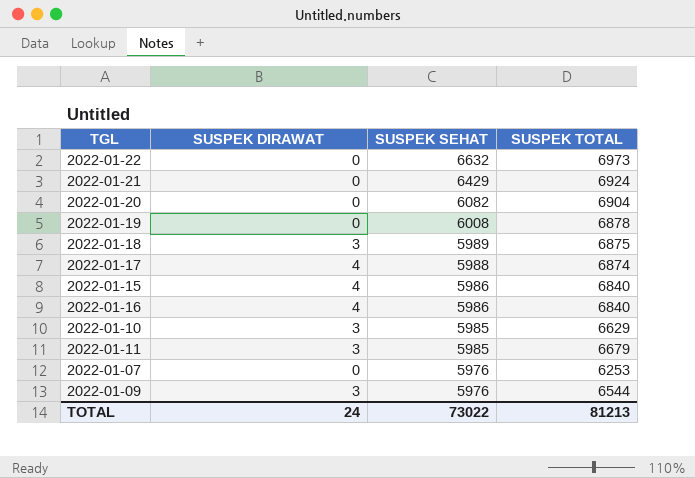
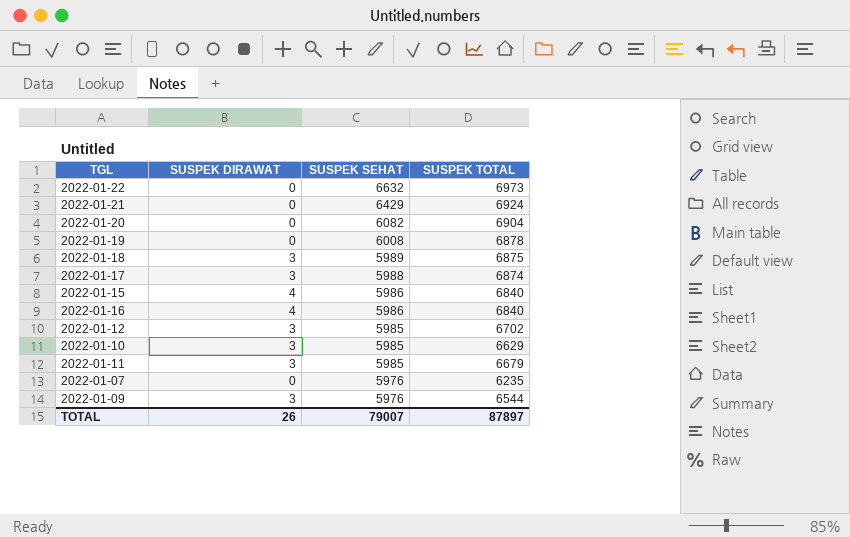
2022-01-17 | SUSPEK DIRAWAT: 4 -> 3
row 2022-01-12: none -> 3 | 5985 | 6702
2022-01-07 | SUSPEK TOTAL: 6253 -> 6235
TOTAL | SUSPEK DIRAWAT: 24 -> 26
TOTAL | SUSPEK SEHAT: 73022 -> 79007
TOTAL | SUSPEK TOTAL: 81213 -> 87897

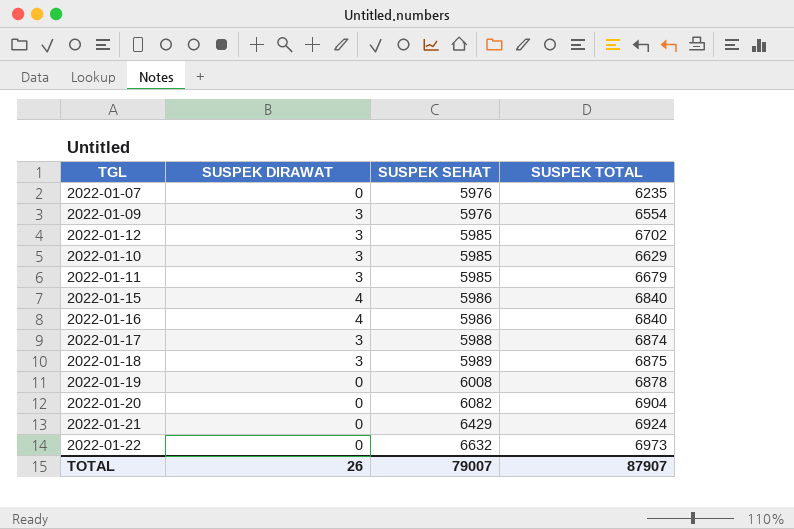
row order: SUSPEK SEHAT descending -> SUSPEK SEHAT ascending
2022-01-09 | SUSPEK TOTAL: 6544 -> 6554
TOTAL | SUSPEK TOTAL: 87897 -> 87907

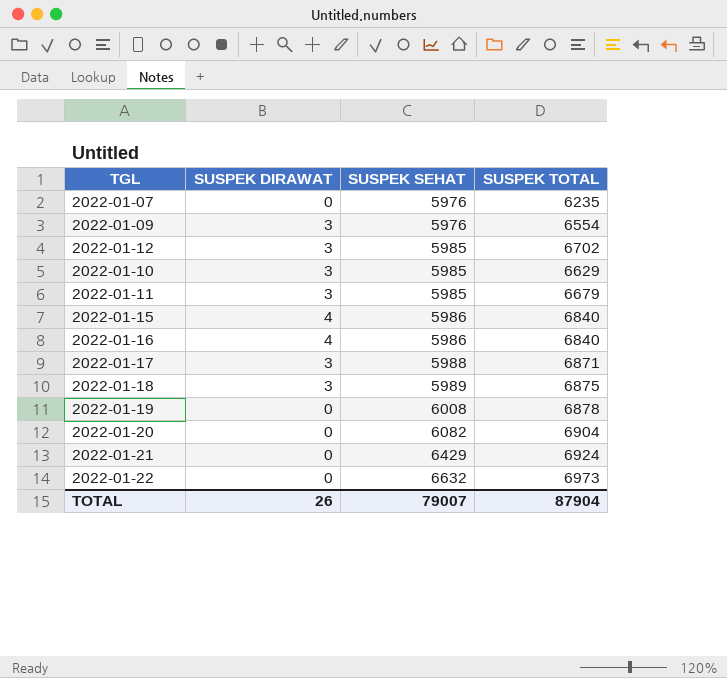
2022-01-17 | SUSPEK TOTAL: 6874 -> 6871
TOTAL | SUSPEK TOTAL: 87907 -> 87904

